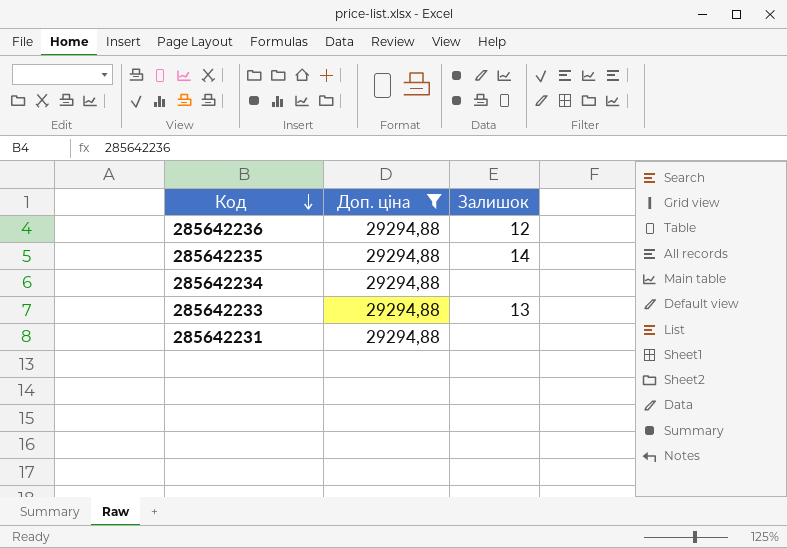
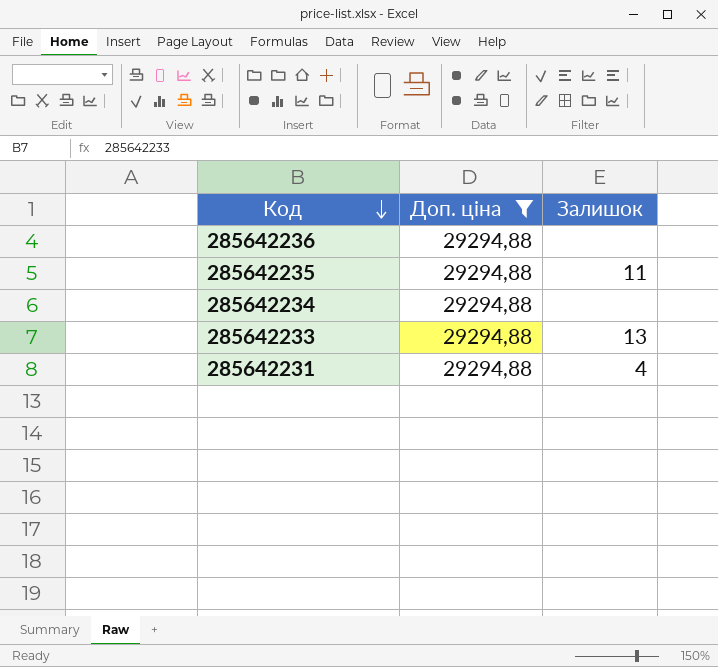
285642236 | Залишок: 12 -> none
285642235 | Залишок: 14 -> 11
285642231 | Залишок: none -> 4

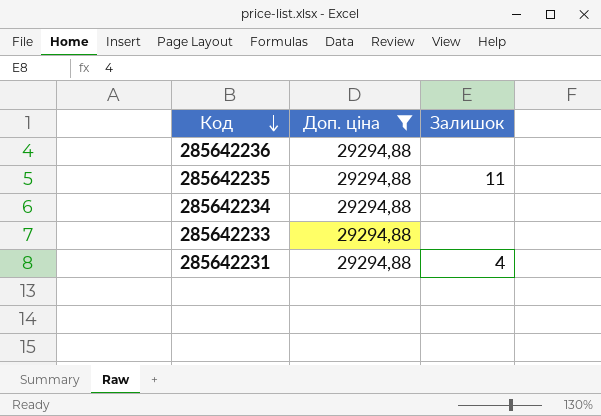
285642233 | Залишок: 13 -> none

